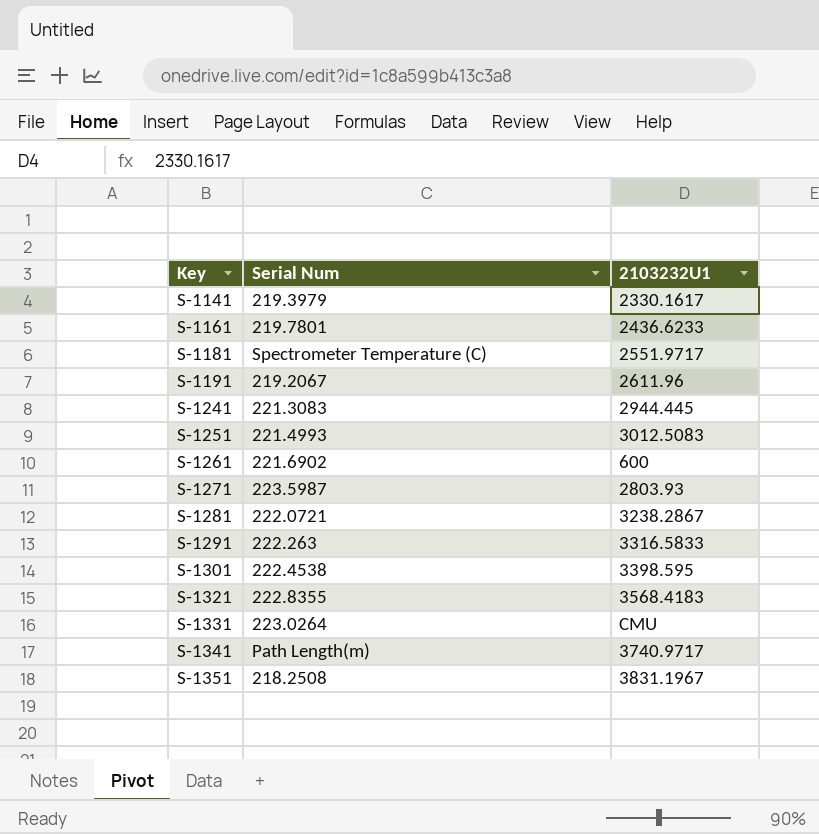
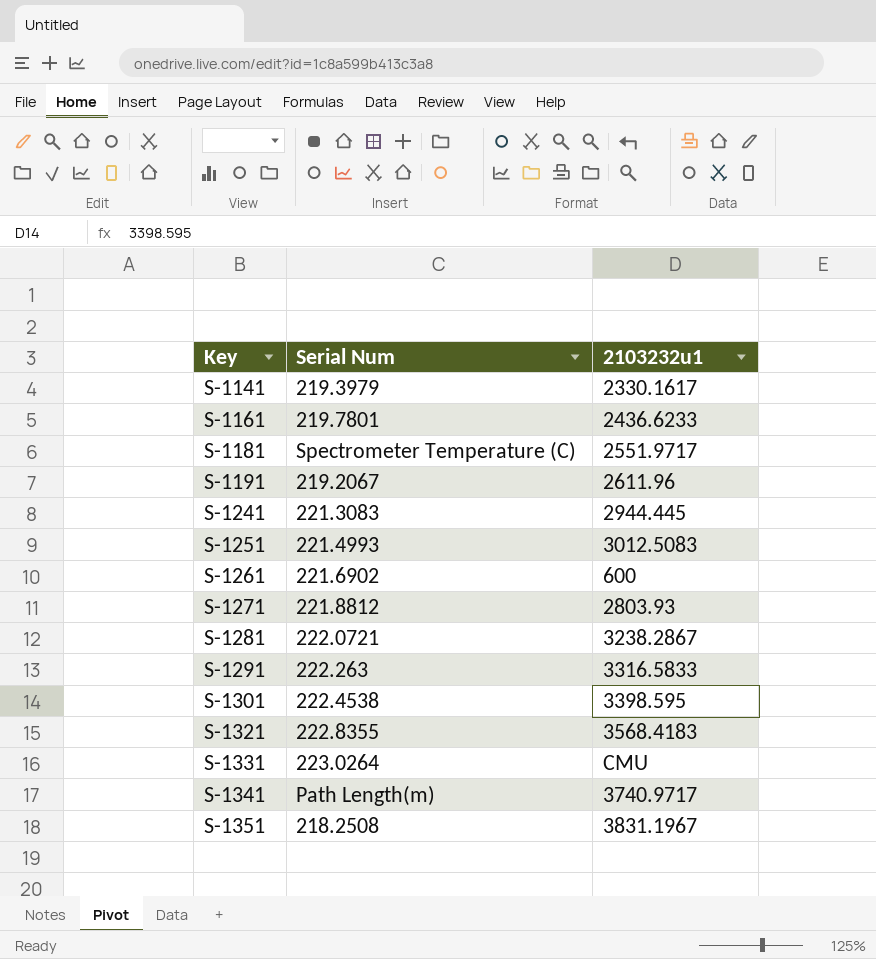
column name: 2103232U1 -> 2103232u1
S-1271 | Serial Num: 223.5987 -> 221.8812

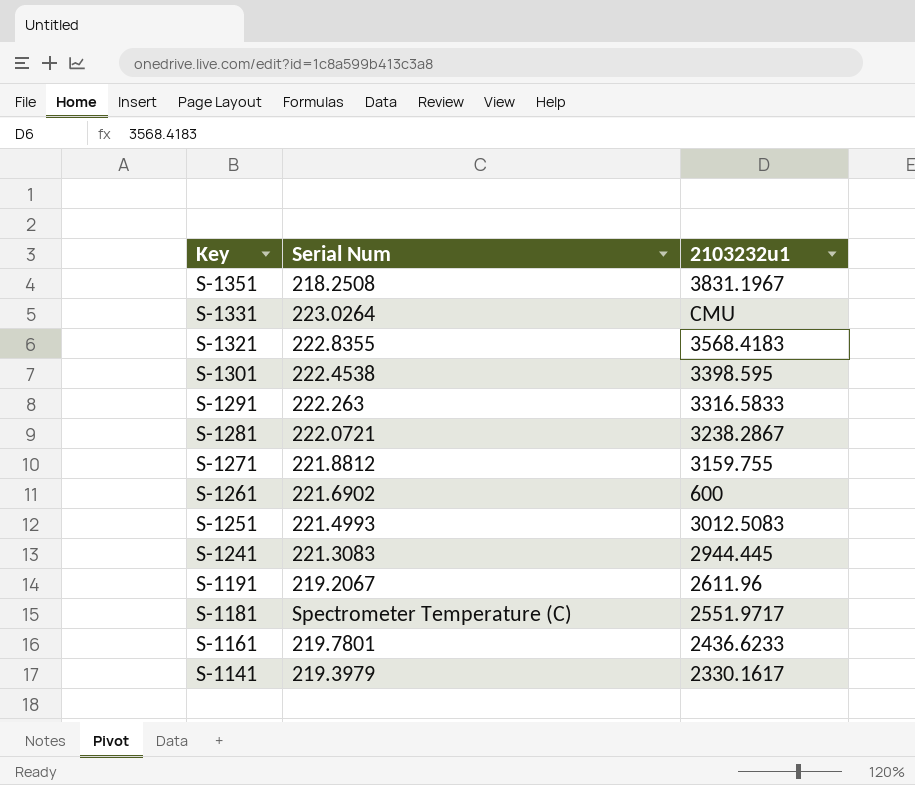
row order: Key ascending -> Key descending
row S-1341: Path Length(m) | 3740.9717 -> none
S-1271 | 2103232u1: 2803.93 -> 3159.755

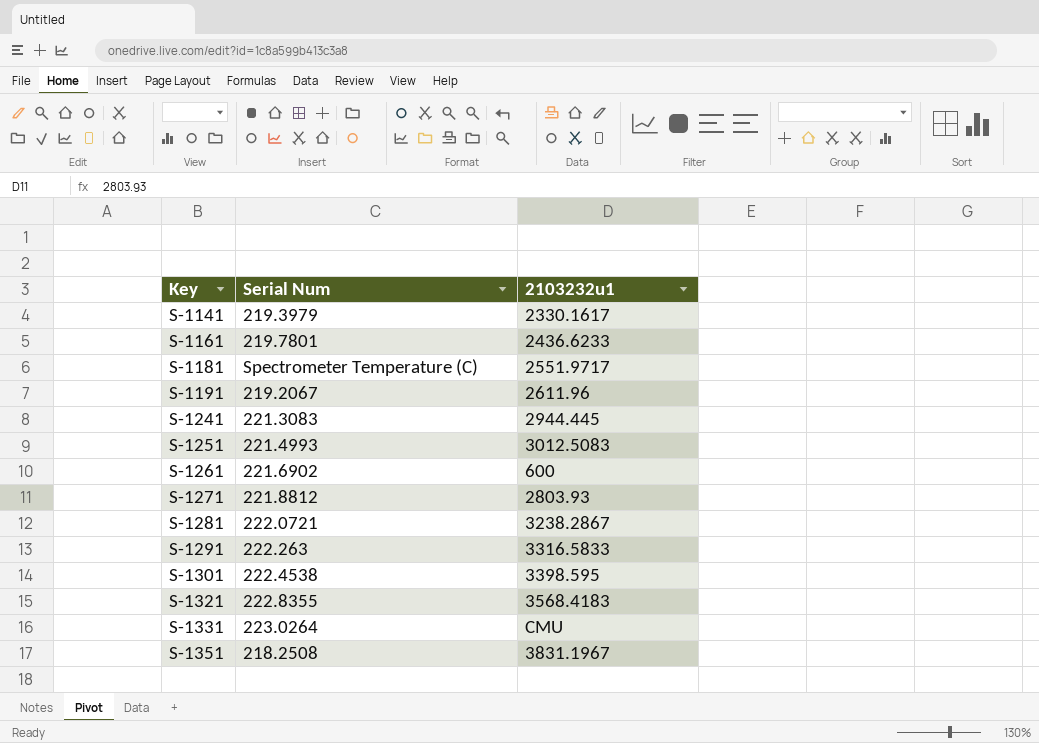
row order: Key descending -> Key ascending
S-1271 | 2103232u1: 3159.755 -> 2803.93

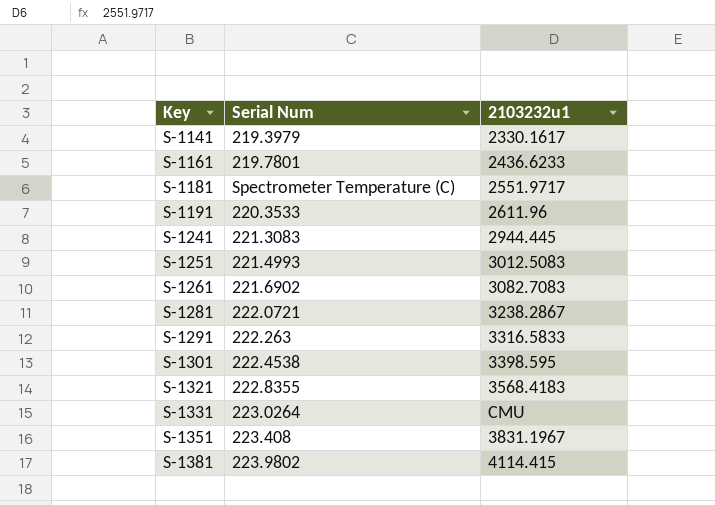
row S-1271: 221.8812 | 2803.93 -> none
S-1191 | Serial Num: 219.2067 -> 220.3533
S-1261 | 2103232u1: 600 -> 3082.7083
S-1351 | Serial Num: 218.2508 -> 223.408
row S-1381: none -> 223.9802 | 4114.415

